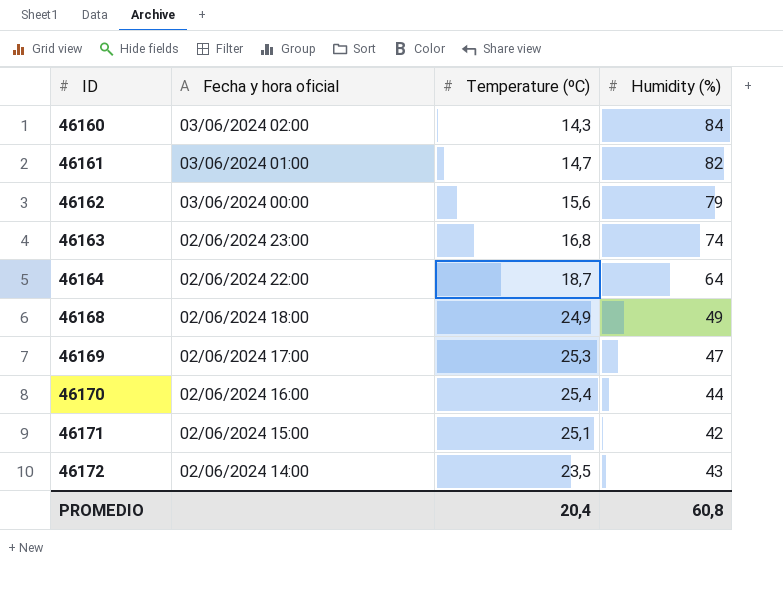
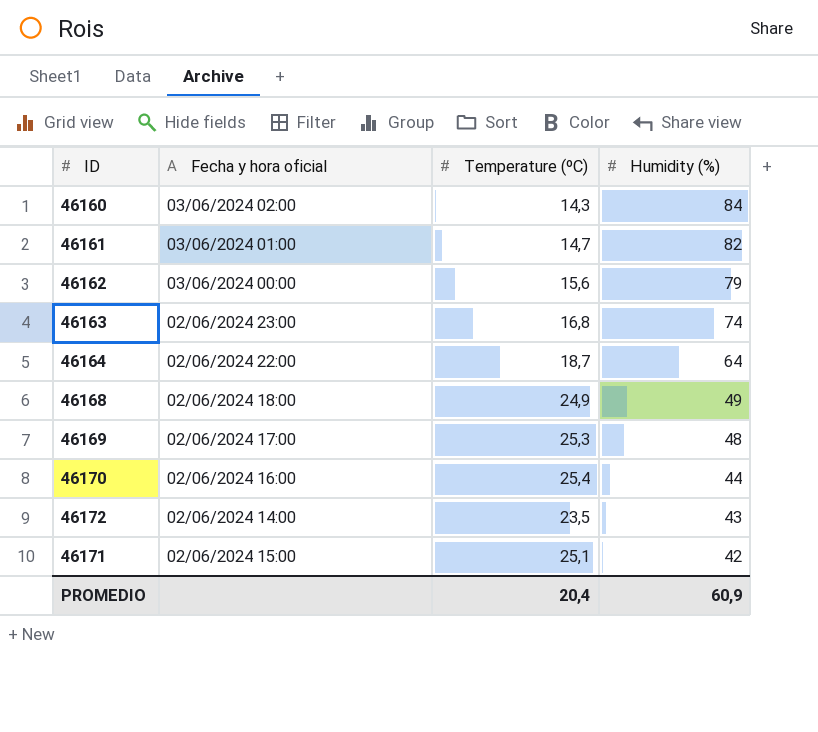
row order: ID ascending -> Humidity (%) descending
46169 | Humidity (%): 47 -> 48
PROMEDIO | Humidity (%): 60,8 -> 60,9

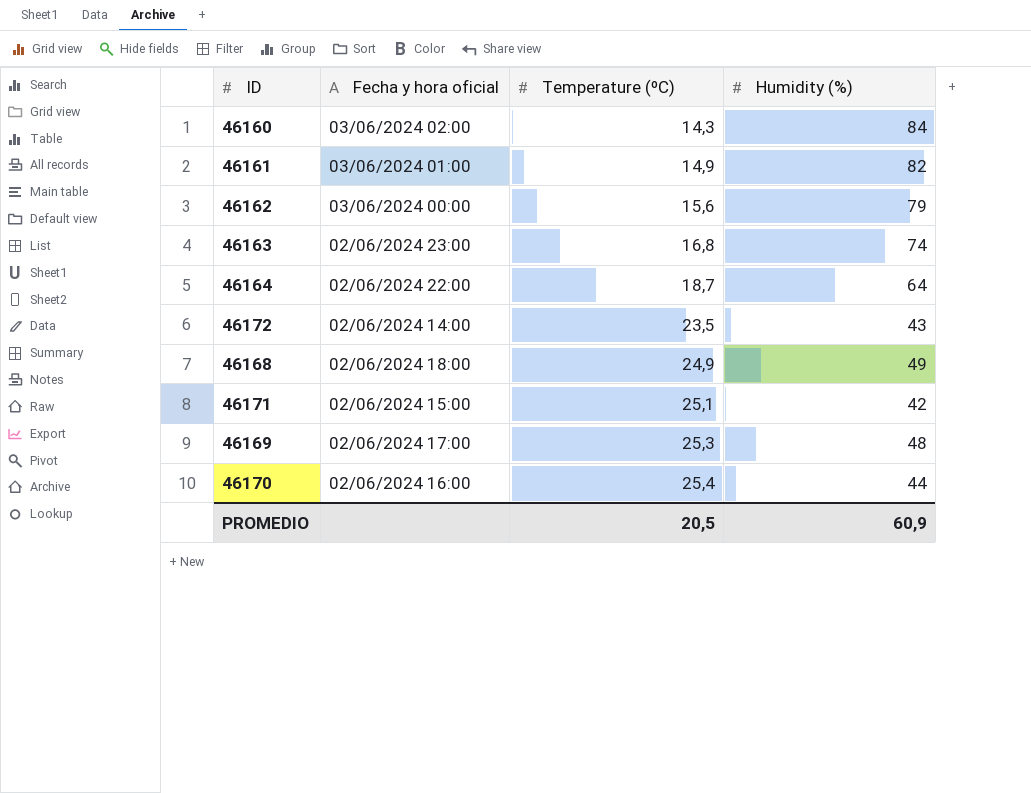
row order: Humidity (%) descending -> Temperature (ºC) ascending
46161 | Temperature (ºC): 14,7 -> 14,9
PROMEDIO | Temperature (ºC): 20,4 -> 20,5

